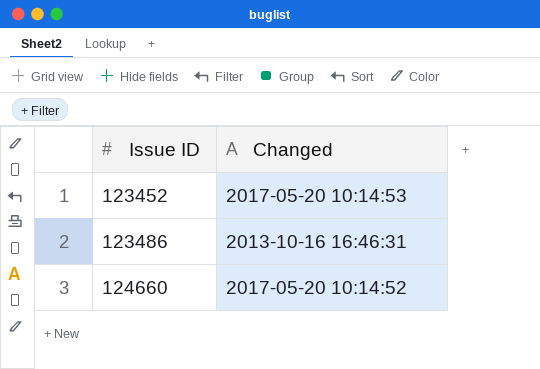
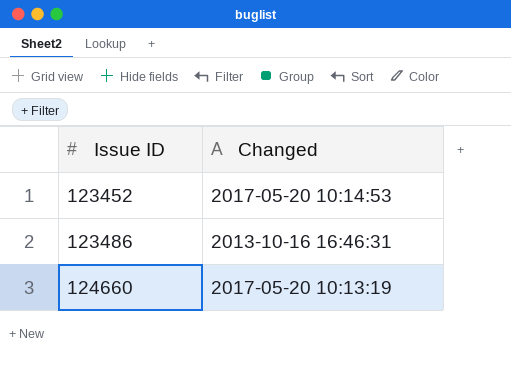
124660 | Changed: 2017-05-20 10:14:52 -> 2017-05-20 10:13:19

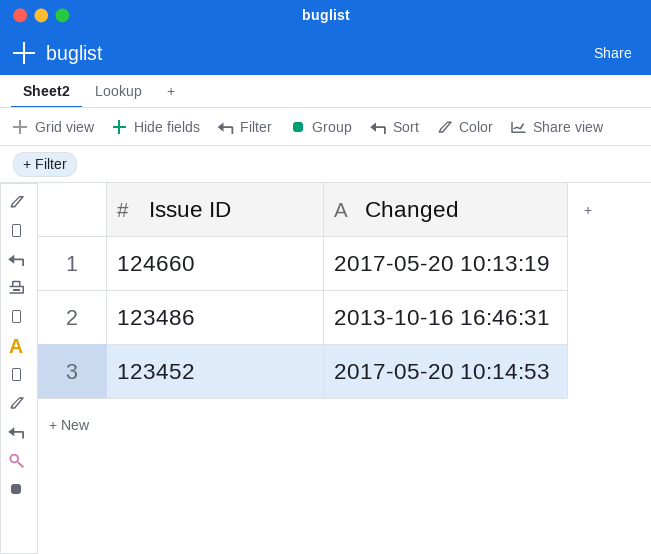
row order: Issue ID ascending -> Issue ID descending

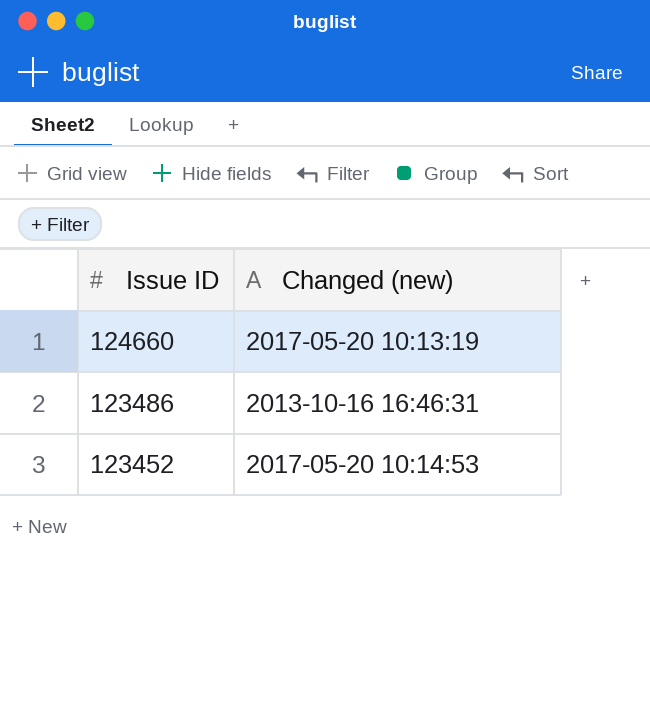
column name: Changed -> Changed (new)

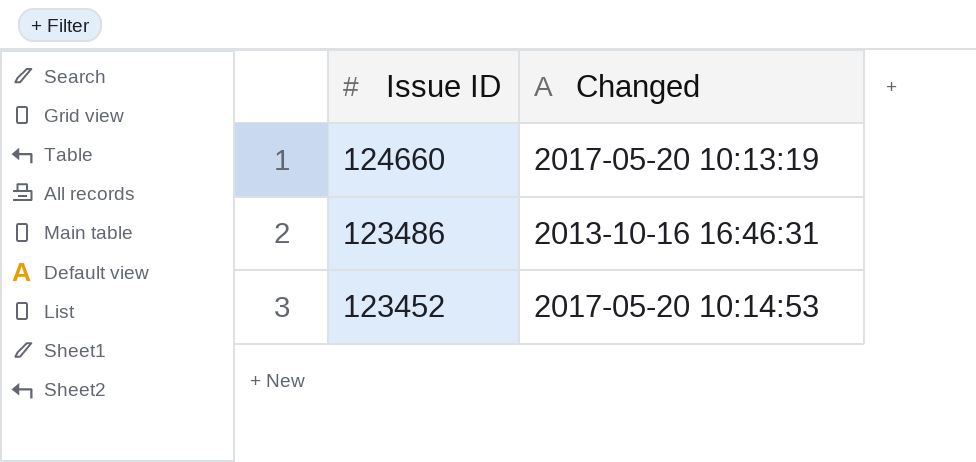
column name: Changed (new) -> Changed

